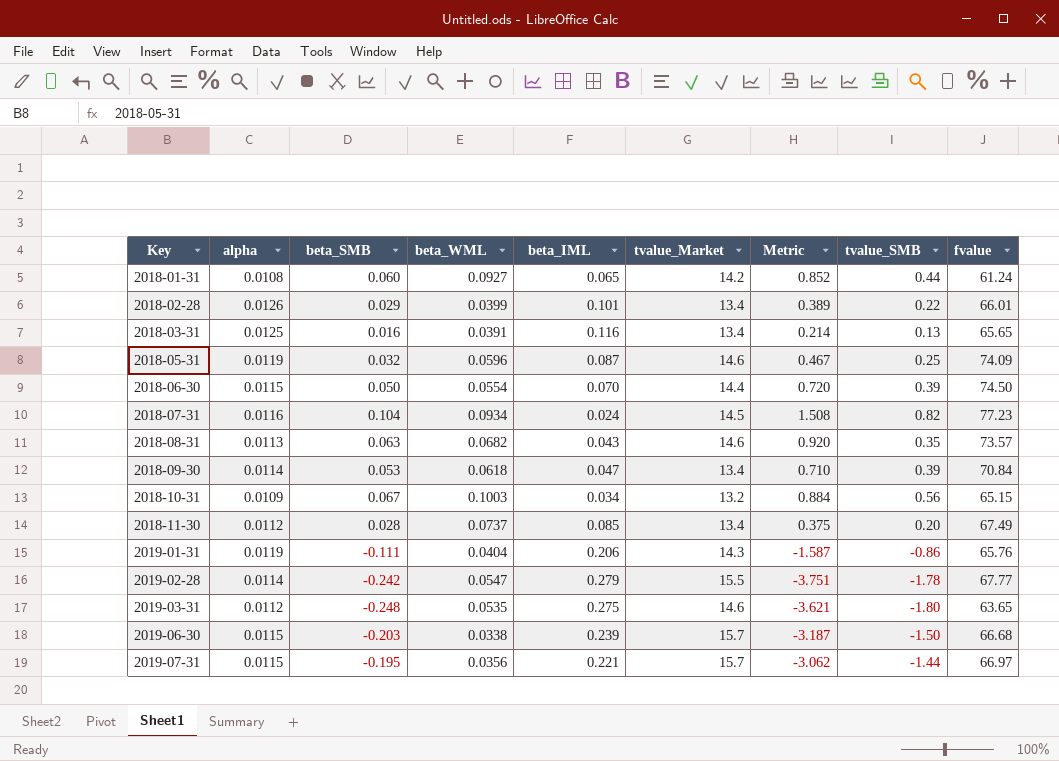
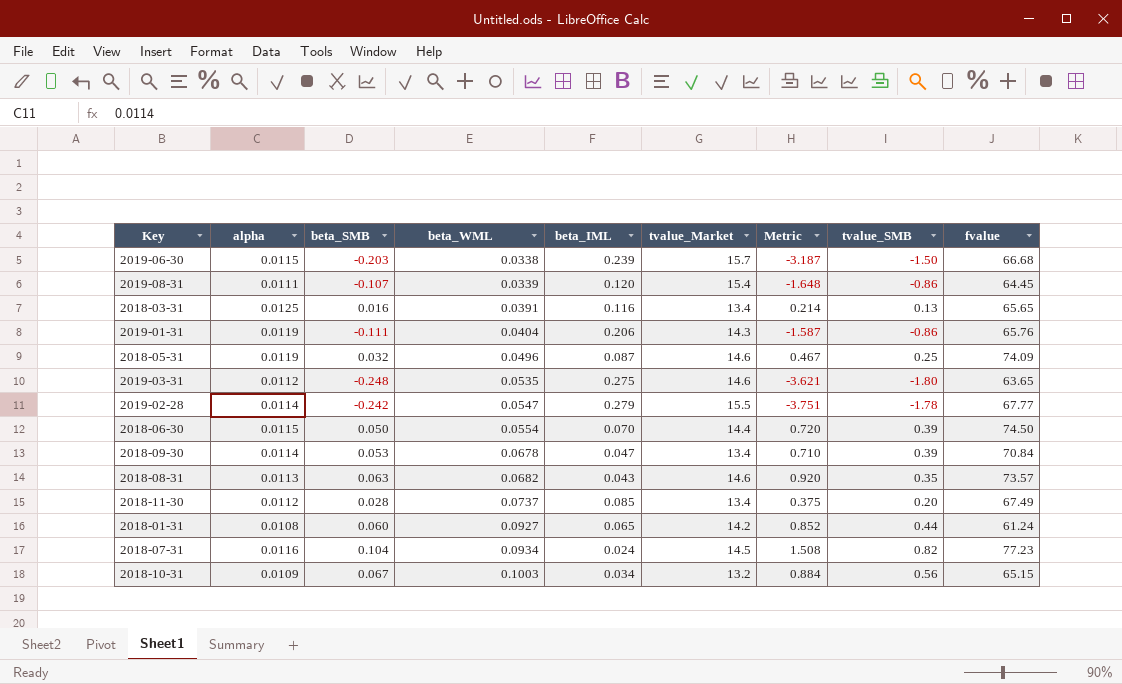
row order: Key ascending -> beta_WML ascending
row 2018-02-28: 0.0126 | 0.029 | 0.0399 | 0.101 | 13.4 | 0.389 | 0.22 | 66.01 -> none
row 2019-07-31: 0.0115 | -0.195 | 0.0356 | 0.221 | 15.7 | -3.062 | -1.44 | 66.97 -> none
row 2019-08-31: none -> 0.0111 | -0.107 | 0.0339 | 0.120 | 15.4 | -1.648 | -0.86 | 64.45
2018-05-31 | beta_WML: 0.0596 -> 0.0496
2018-09-30 | beta_WML: 0.0618 -> 0.0678

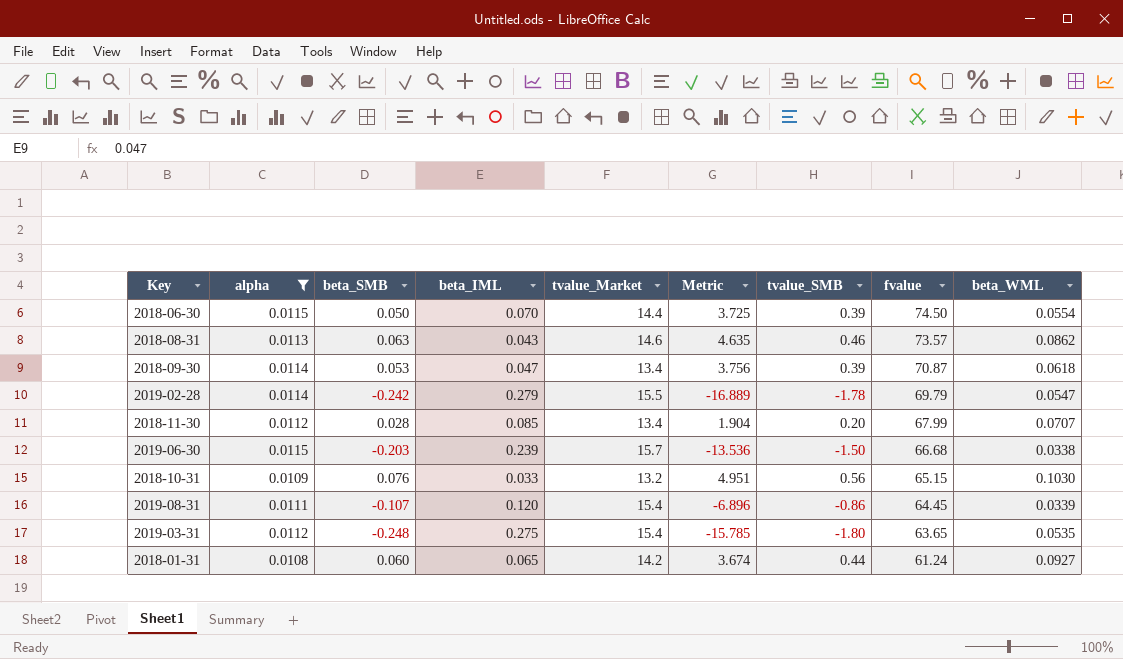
filter: none -> alpha <= 0.0115
row order: beta_WML ascending -> fvalue descending
column Metric | formula: [beta_SMB] * [tvalue_Market] -> [beta_SMB] * [fvalue]
column beta_WML | position: 4 -> 9
2018-08-31 | tvalue_SMB: 0.35 -> 0.46
2018-08-31 | beta_WML: 0.0682 -> 0.0862
2018-09-30 | fvalue: 70.84 -> 70.87
2018-09-30 | beta_WML: 0.0678 -> 0.0618
2019-02-28 | fvalue: 67.77 -> 69.79
2018-11-30 | fvalue: 67.49 -> 67.99
2018-11-30 | beta_WML: 0.0737 -> 0.0707
2018-10-31 | beta_SMB: 0.067 -> 0.076
2018-10-31 | beta_IML: 0.034 -> 0.033
2018-10-31 | beta_WML: 0.1003 -> 0.1030
2019-03-31 | tvalue_Market: 14.6 -> 15.4

